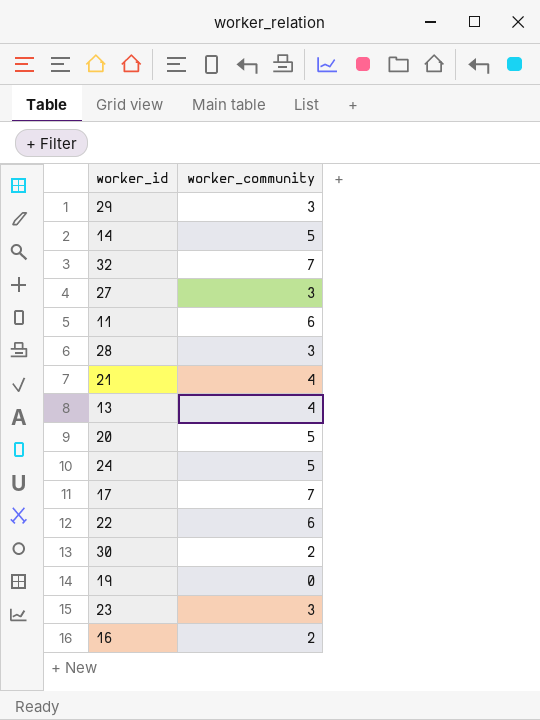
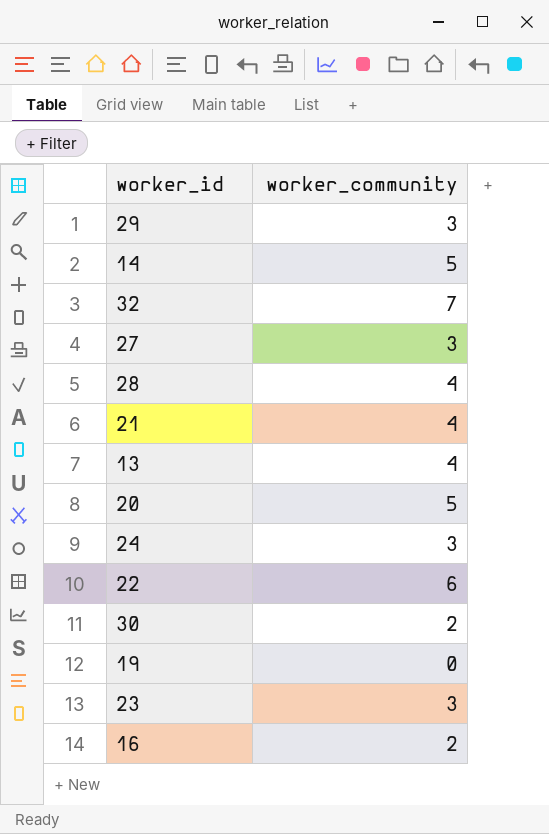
row 11: 6 -> none
row 17: 7 -> none
28 | worker_community: 3 -> 4
24 | worker_community: 5 -> 3

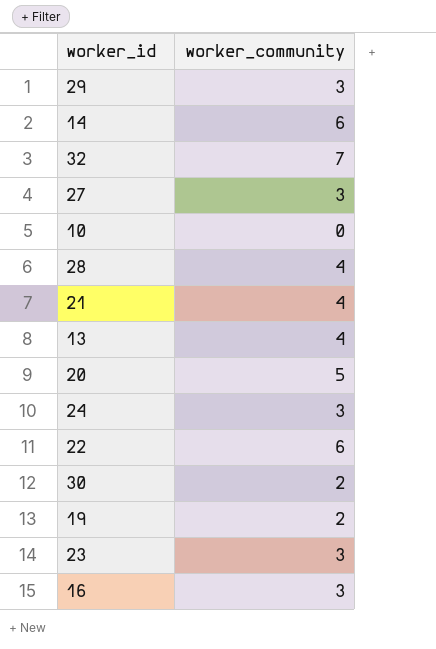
14 | worker_community: 5 -> 6
row 10: none -> 0
19 | worker_community: 0 -> 2
16 | worker_community: 2 -> 3

